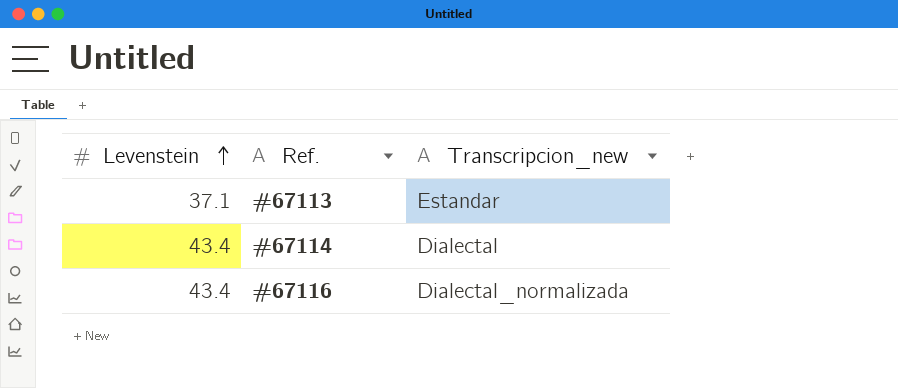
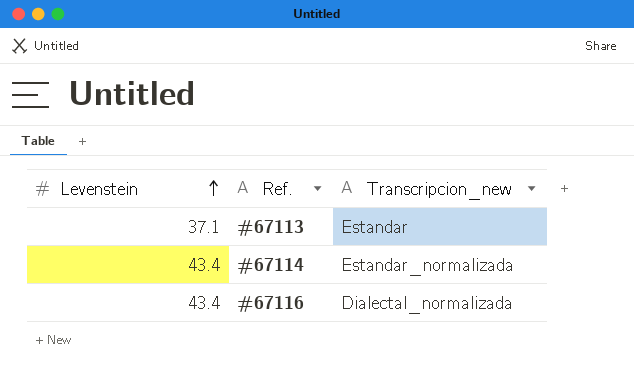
#67114 | Transcripcion_new: Dialectal -> Estandar_normalizada

